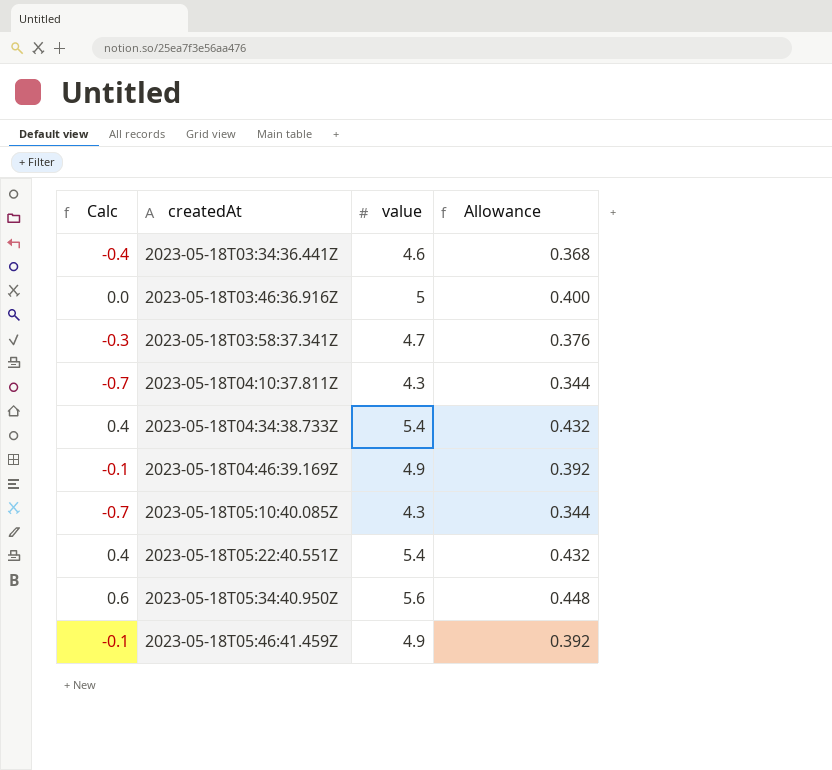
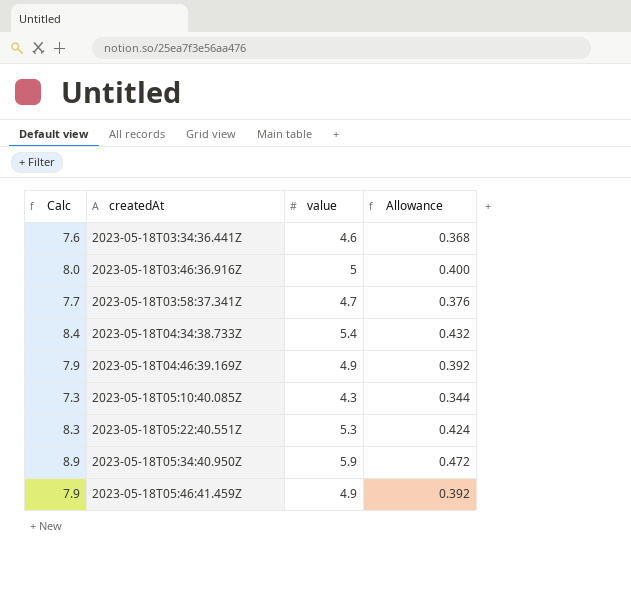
column Calc | formula: [value] - 5 -> [value] + 3
row 2023-05-18T04:10:37.811Z: -0.7 | 4.3 | 0.344 -> none
2023-05-18T05:22:40.551Z | value: 5.4 -> 5.3
2023-05-18T05:22:40.551Z | Allowance: 0.432 -> 0.424
2023-05-18T05:34:40.950Z | value: 5.6 -> 5.9
2023-05-18T05:34:40.950Z | Allowance: 0.448 -> 0.472

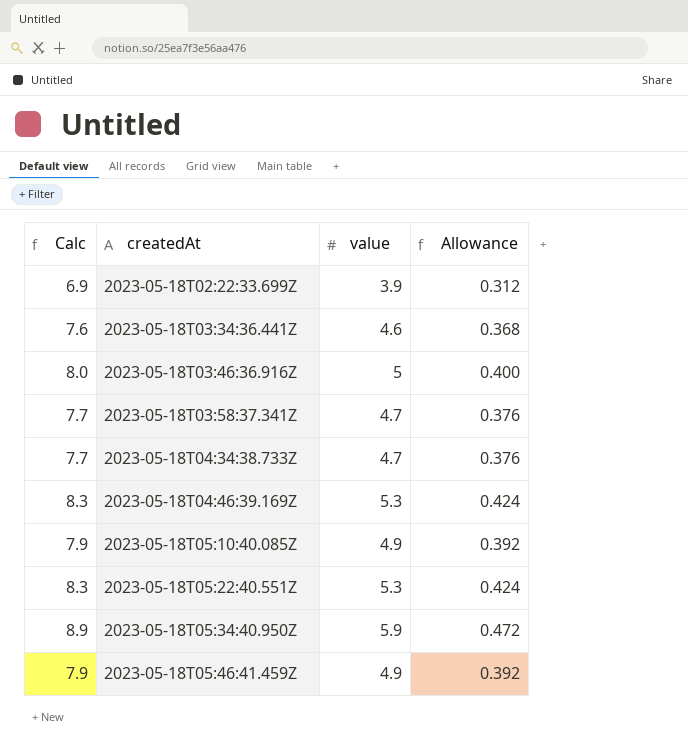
row 2023-05-18T02:22:33.699Z: none -> 6.9 | 3.9 | 0.312
2023-05-18T04:34:38.733Z | Calc: 8.4 -> 7.7
2023-05-18T04:34:38.733Z | value: 5.4 -> 4.7
2023-05-18T04:34:38.733Z | Allowance: 0.432 -> 0.376
2023-05-18T04:46:39.169Z | Calc: 7.9 -> 8.3
2023-05-18T04:46:39.169Z | value: 4.9 -> 5.3
2023-05-18T04:46:39.169Z | Allowance: 0.392 -> 0.424
2023-05-18T05:10:40.085Z | Calc: 7.3 -> 7.9
2023-05-18T05:10:40.085Z | value: 4.3 -> 4.9
2023-05-18T05:10:40.085Z | Allowance: 0.344 -> 0.392

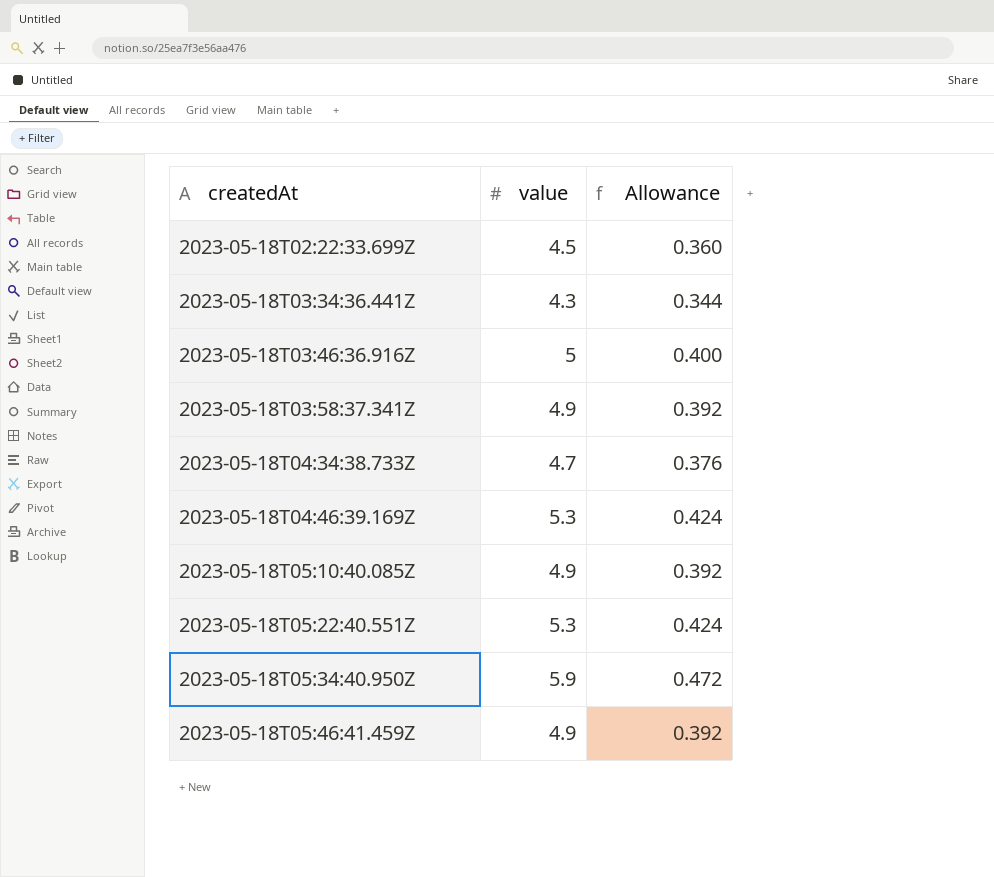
column Calc | formula: [value] + 3 -> none
2023-05-18T02:22:33.699Z | value: 3.9 -> 4.5
2023-05-18T02:22:33.699Z | Allowance: 0.312 -> 0.360
2023-05-18T03:34:36.441Z | value: 4.6 -> 4.3
2023-05-18T03:34:36.441Z | Allowance: 0.368 -> 0.344
2023-05-18T03:58:37.341Z | value: 4.7 -> 4.9
2023-05-18T03:58:37.341Z | Allowance: 0.376 -> 0.392

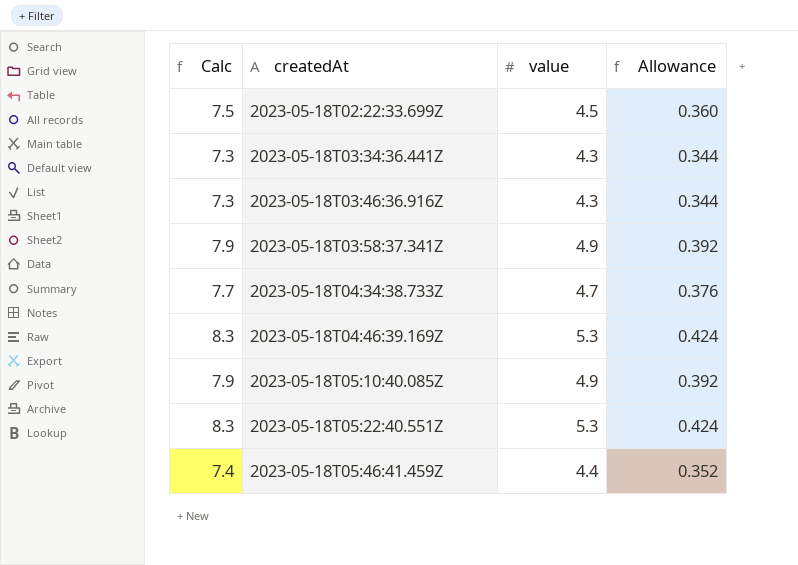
column Calc | formula: none -> [value] + 3
row 2023-05-18T05:34:40.950Z: 5.9 | 0.472 -> none
2023-05-18T03:46:36.916Z | value: 5 -> 4.3
2023-05-18T03:46:36.916Z | Allowance: 0.400 -> 0.344
2023-05-18T05:46:41.459Z | value: 4.9 -> 4.4
2023-05-18T05:46:41.459Z | Allowance: 0.392 -> 0.352

